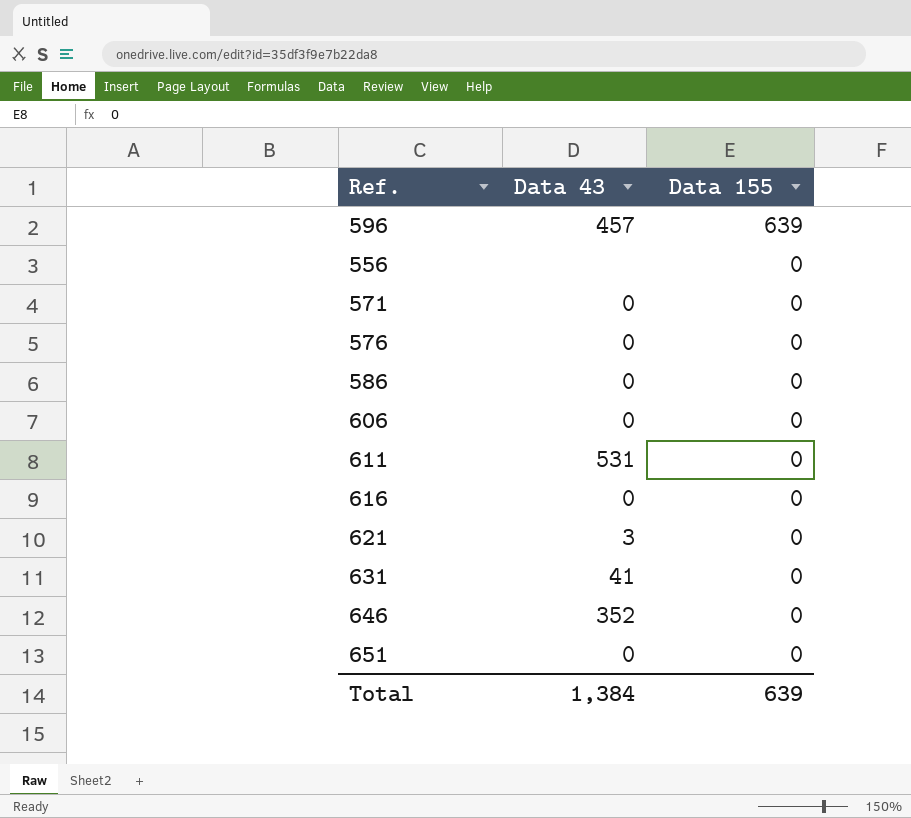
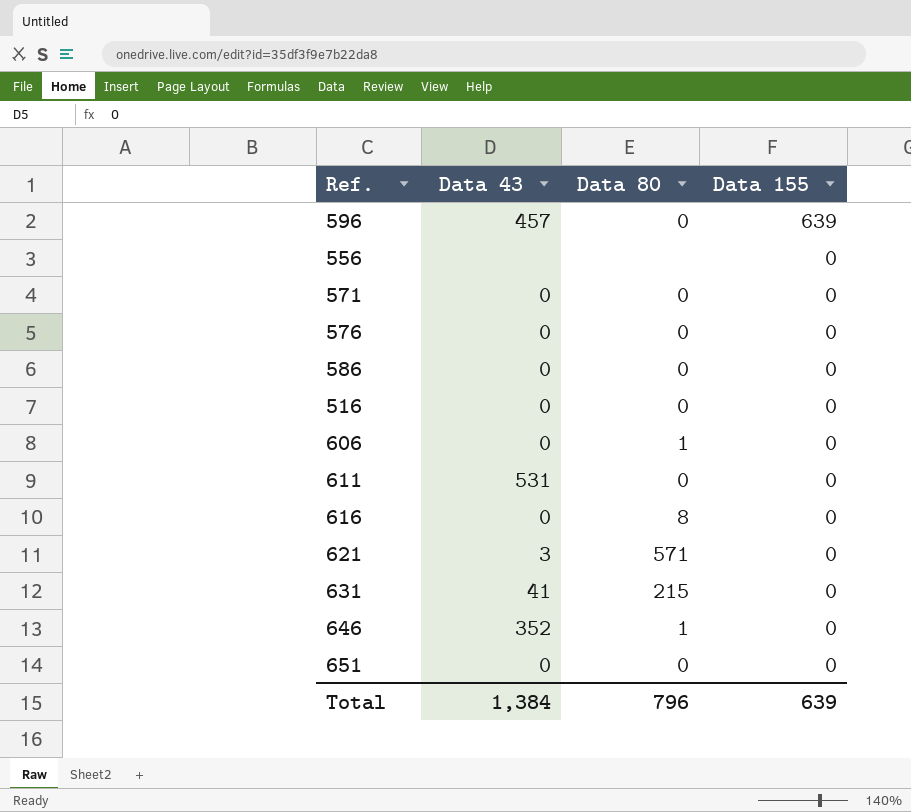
column Data 80 | position: none -> 3
row 516: none -> 0 | 0 | 0

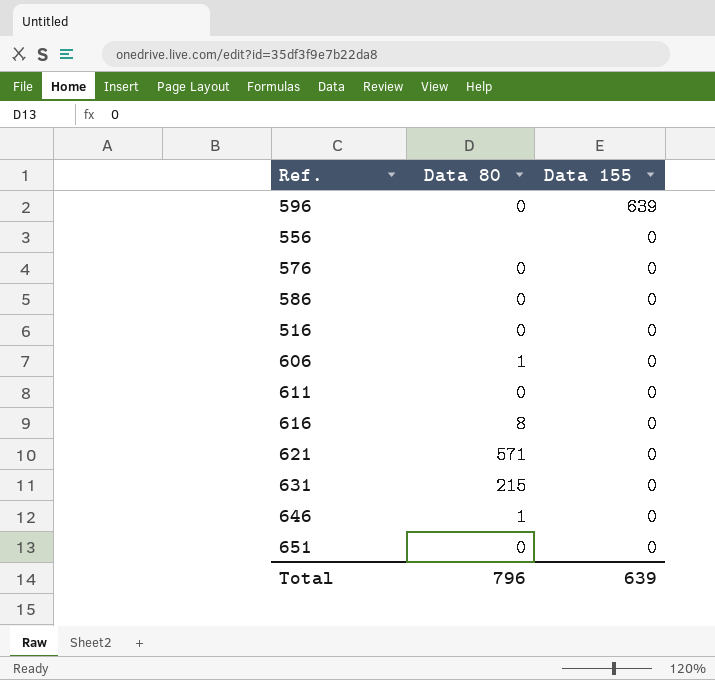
column Data 43 | position: 2 -> none
row 571: 0 | 0 | 0 -> none

